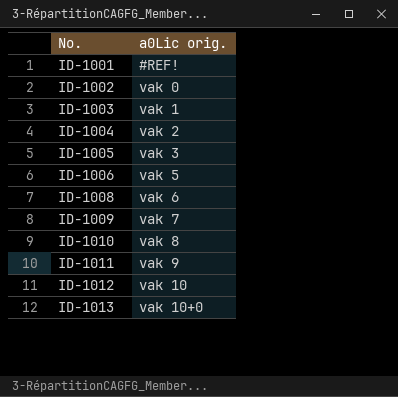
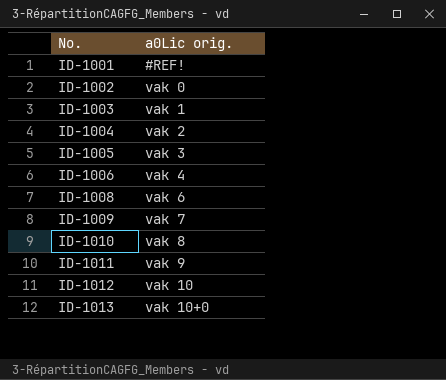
ID-1006 | a0Lic orig.: vak 5 -> vak 4

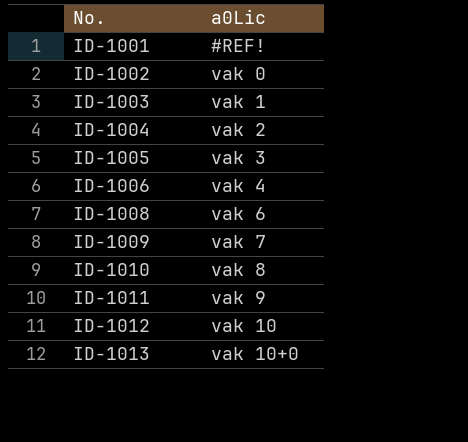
column name: a0Lic orig. -> a0Lic

